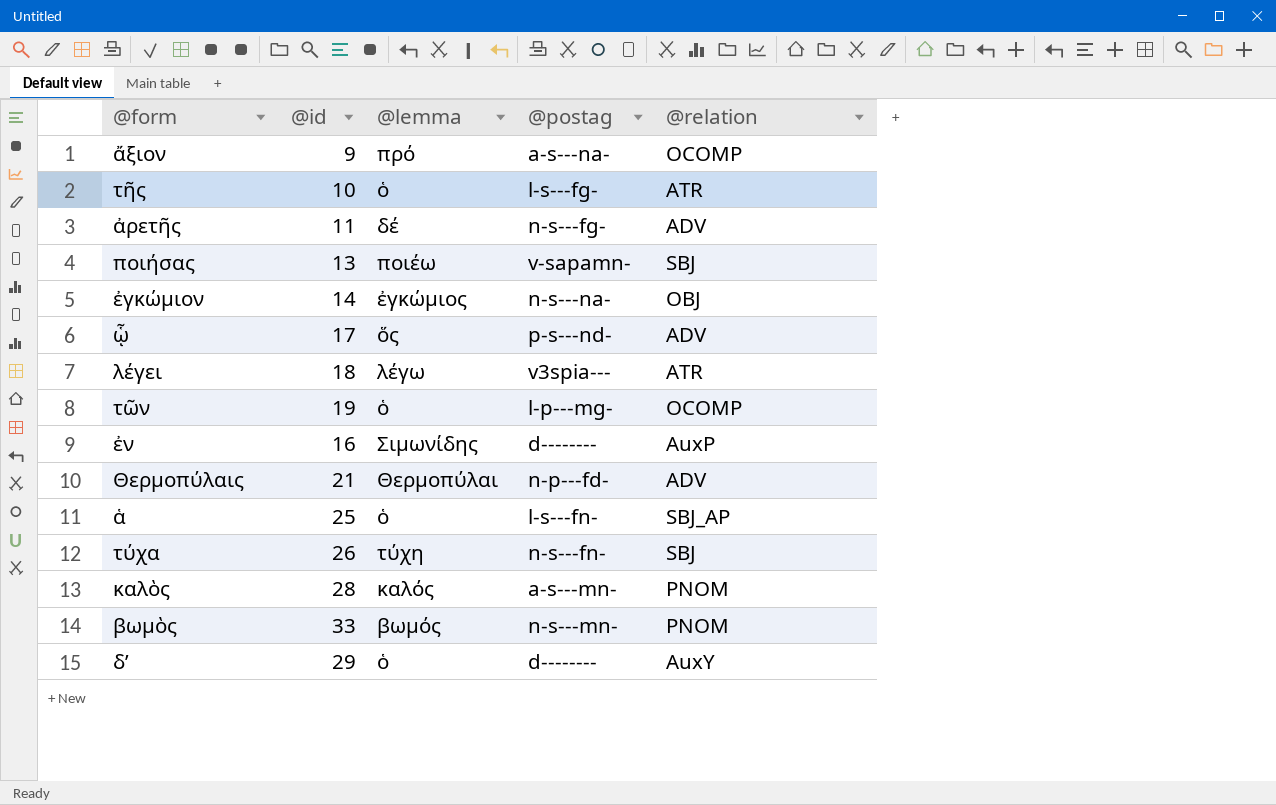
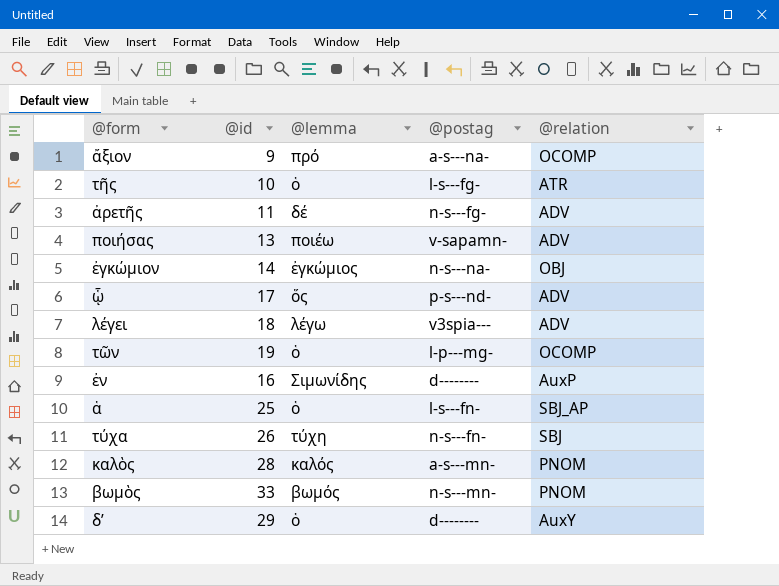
row Θερμοπύλαις: 21 | Θερμοπύλαι | n-p---fd- | ADV -> none
ποιήσας | @relation: SBJ -> ADV
λέγει | @relation: ATR -> ADV

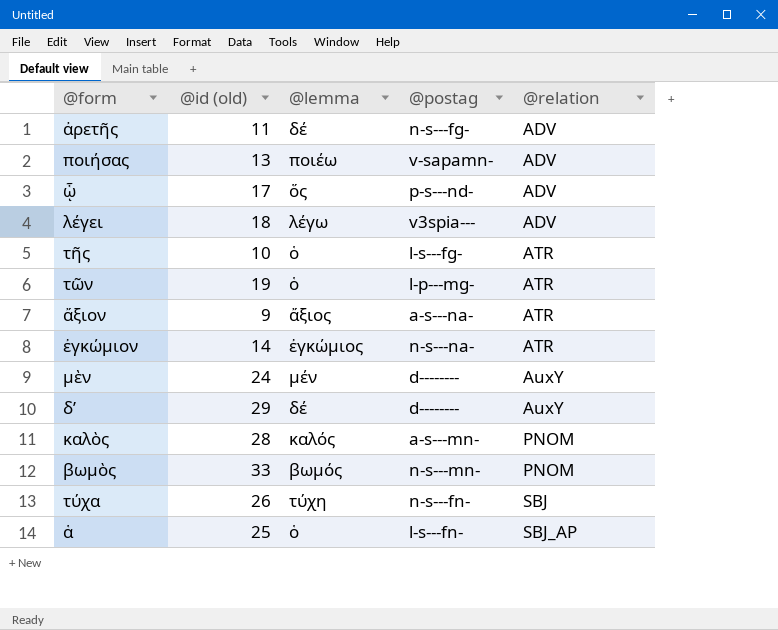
row order: none -> @relation ascending
column name: @id -> @id (old)
row ἐν: 16 | Σιμωνίδης | d-------- | AuxP -> none
τῶν | @relation: OCOMP -> ATR
ἄξιον | @lemma: πρό -> ἄξιος
ἄξιον | @relation: OCOMP -> ATR
ἐγκώμιον | @relation: OBJ -> ATR
row μὲν: none -> 24 | μέν | d-------- | AuxY
δʼ | @lemma: ὁ -> δέ

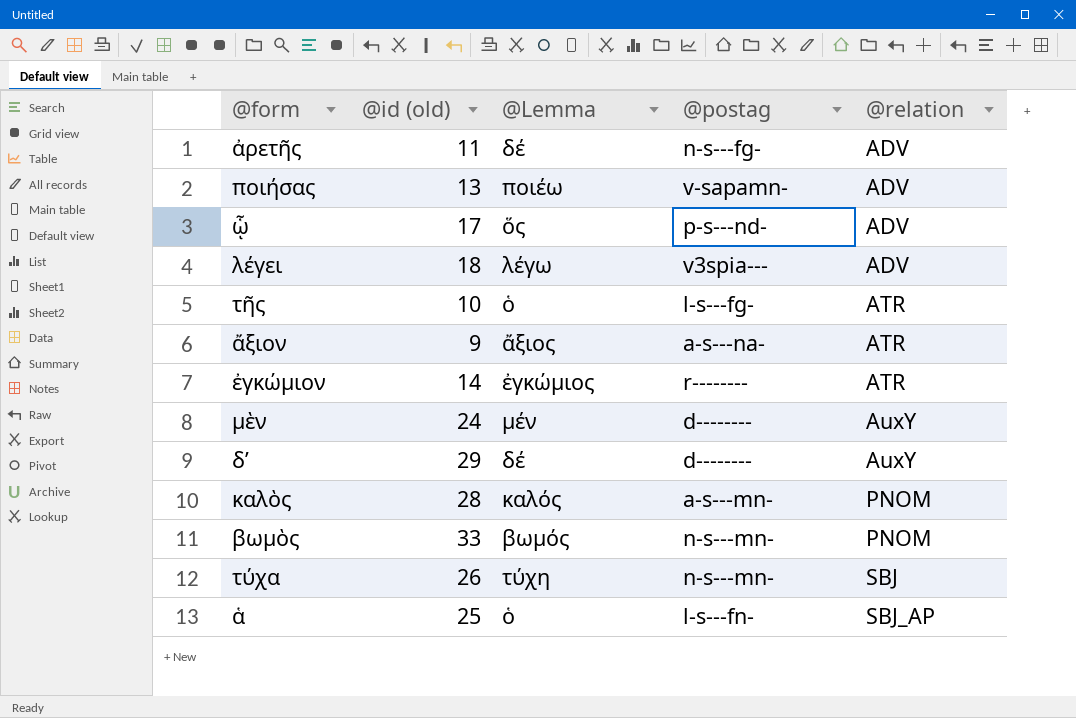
column name: @lemma -> @Lemma
row τῶν: 19 | ὁ | l-p---mg- | ATR -> none
ἐγκώμιον | @postag: n-s---na- -> r--------
τύχα | @postag: n-s---fn- -> n-s---mn-

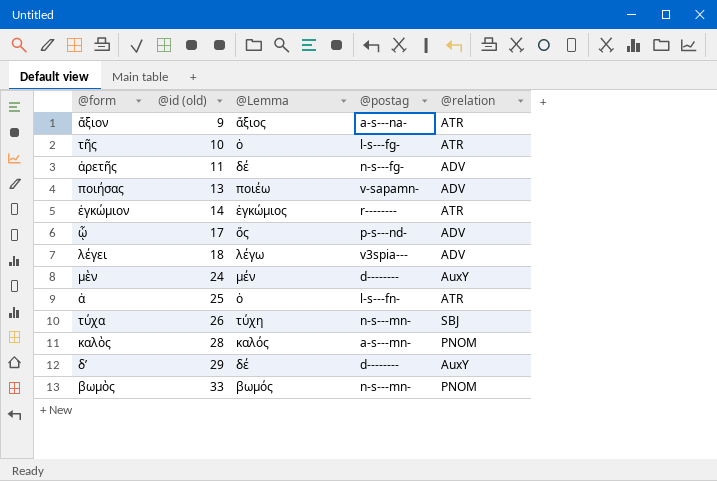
row order: @relation ascending -> @id (old) ascending
ἁ | @relation: SBJ_AP -> ATR

